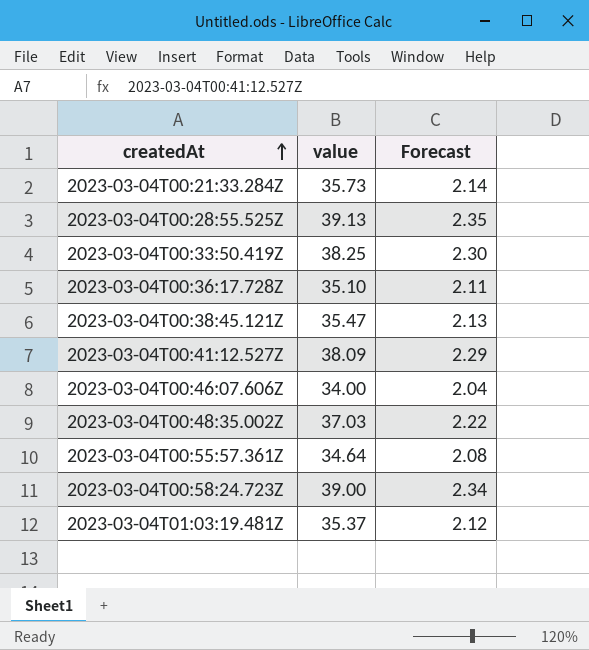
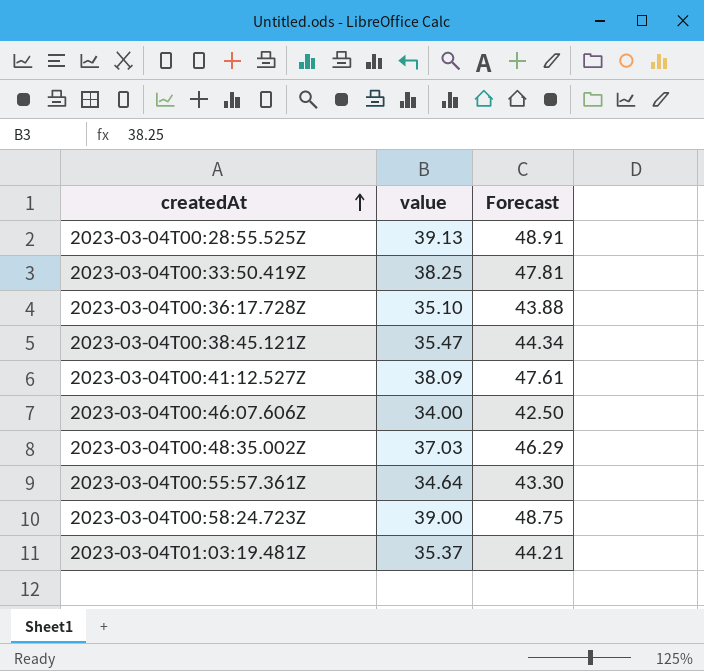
column Forecast | formula: [value] * 0.06 -> [value] * 1.25
row 2023-03-04T00:21:33.284Z: 35.73 | 2.14 -> none

